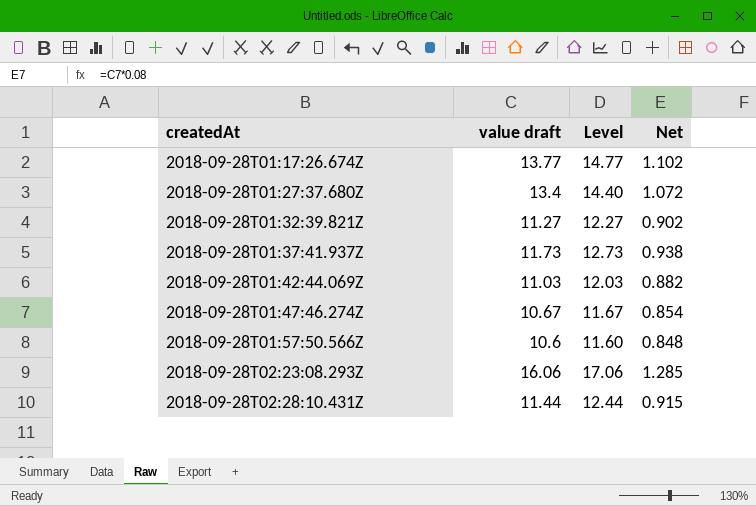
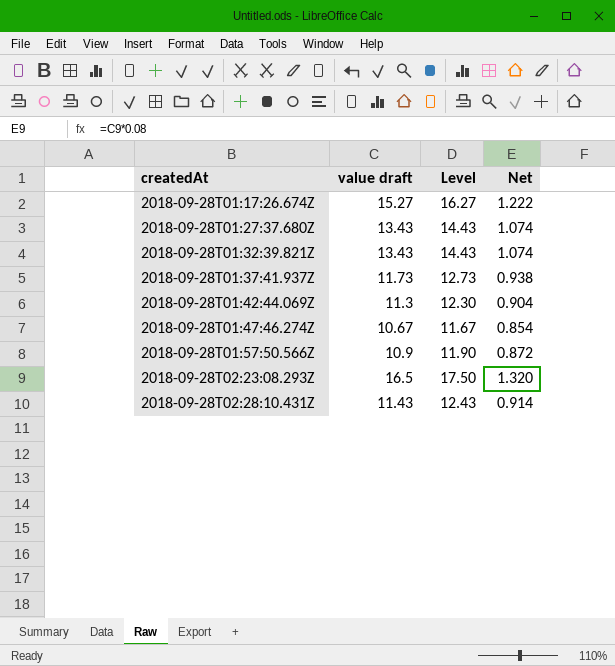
2018-09-28T01:17:26.674Z | value draft: 13.77 -> 15.27
2018-09-28T01:17:26.674Z | Level: 14.77 -> 16.27
2018-09-28T01:17:26.674Z | Net: 1.102 -> 1.222
2018-09-28T01:27:37.680Z | value draft: 13.4 -> 13.43
2018-09-28T01:27:37.680Z | Level: 14.40 -> 14.43
2018-09-28T01:27:37.680Z | Net: 1.072 -> 1.074
2018-09-28T01:32:39.821Z | value draft: 11.27 -> 13.43
2018-09-28T01:32:39.821Z | Level: 12.27 -> 14.43
2018-09-28T01:32:39.821Z | Net: 0.902 -> 1.074
2018-09-28T01:42:44.069Z | value draft: 11.03 -> 11.3
2018-09-28T01:42:44.069Z | Level: 12.03 -> 12.30
2018-09-28T01:42:44.069Z | Net: 0.882 -> 0.904
2018-09-28T01:57:50.566Z | value draft: 10.6 -> 10.9
2018-09-28T01:57:50.566Z | Level: 11.60 -> 11.90
2018-09-28T01:57:50.566Z | Net: 0.848 -> 0.872
2018-09-28T02:23:08.293Z | value draft: 16.06 -> 16.5
2018-09-28T02:23:08.293Z | Level: 17.06 -> 17.50
2018-09-28T02:23:08.293Z | Net: 1.285 -> 1.320
2018-09-28T02:28:10.431Z | value draft: 11.44 -> 11.43
2018-09-28T02:28:10.431Z | Level: 12.44 -> 12.43
2018-09-28T02:28:10.431Z | Net: 0.915 -> 0.914

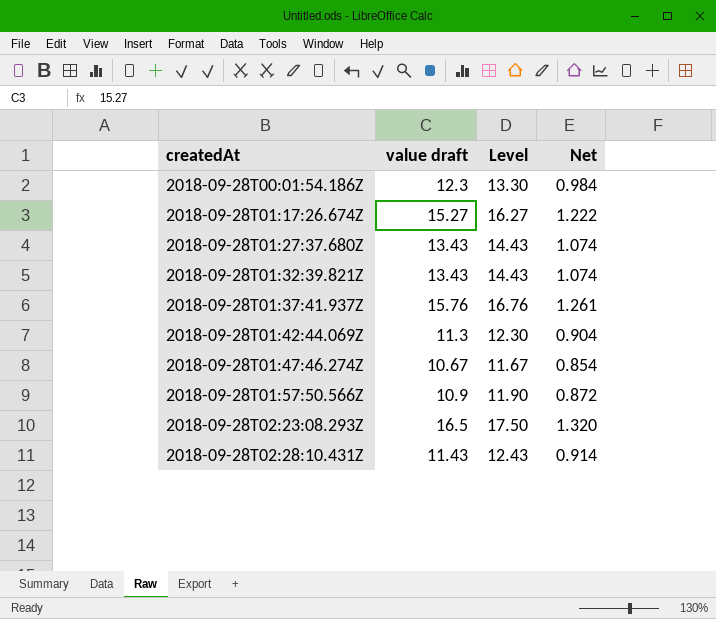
row 2018-09-28T00:01:54.186Z: none -> 12.3 | 13.30 | 0.984
2018-09-28T01:37:41.937Z | value draft: 11.73 -> 15.76
2018-09-28T01:37:41.937Z | Level: 12.73 -> 16.76
2018-09-28T01:37:41.937Z | Net: 0.938 -> 1.261

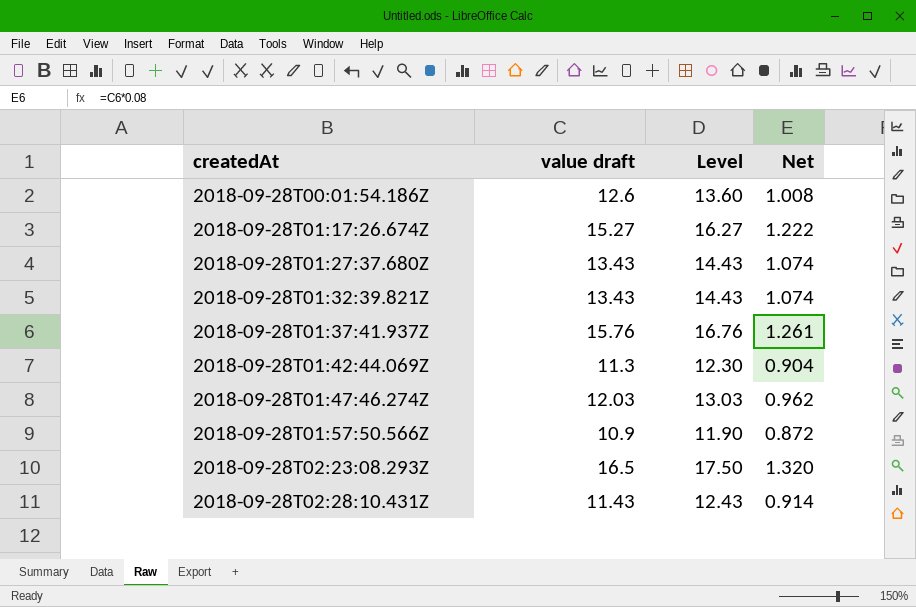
2018-09-28T00:01:54.186Z | value draft: 12.3 -> 12.6
2018-09-28T00:01:54.186Z | Level: 13.30 -> 13.60
2018-09-28T00:01:54.186Z | Net: 0.984 -> 1.008
2018-09-28T01:47:46.274Z | value draft: 10.67 -> 12.03
2018-09-28T01:47:46.274Z | Level: 11.67 -> 13.03
2018-09-28T01:47:46.274Z | Net: 0.854 -> 0.962

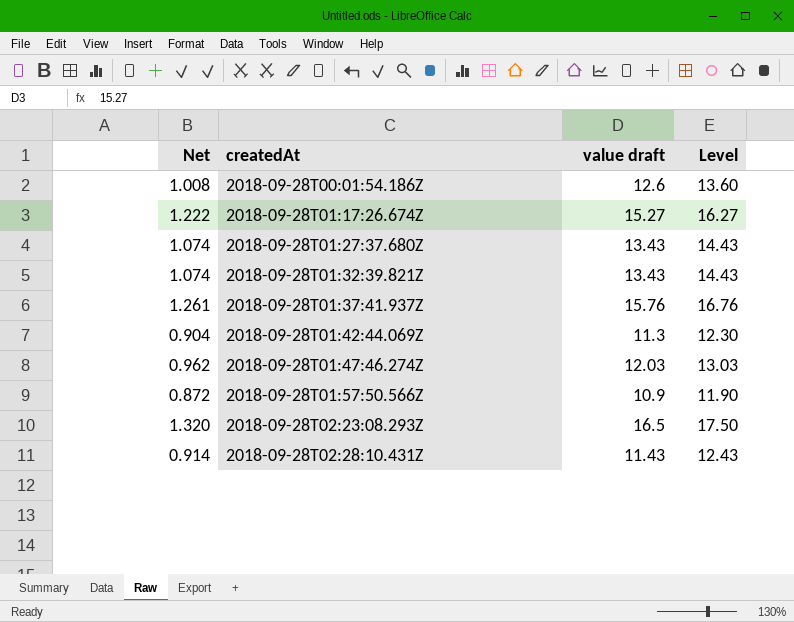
column Net | position: 4 -> 1

